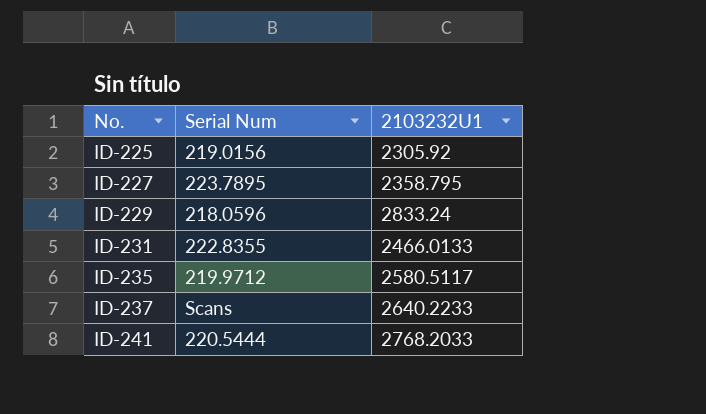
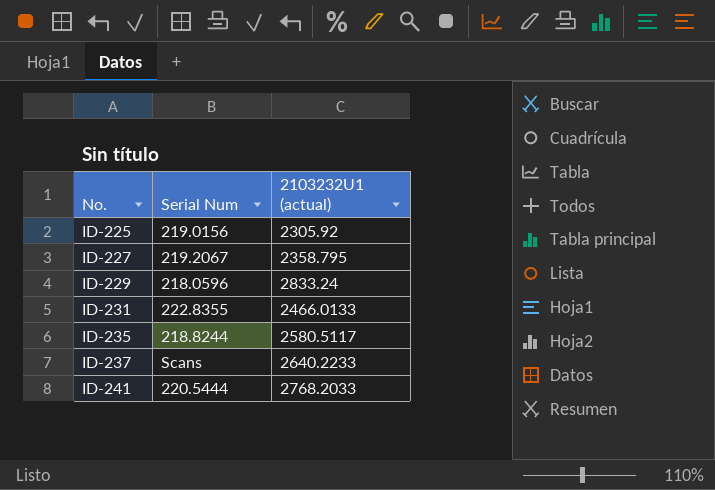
column name: 2103232U1 -> 2103232U1 (actual)
ID-227 | Serial Num: 223.7895 -> 219.2067
ID-235 | Serial Num: 219.9712 -> 218.8244

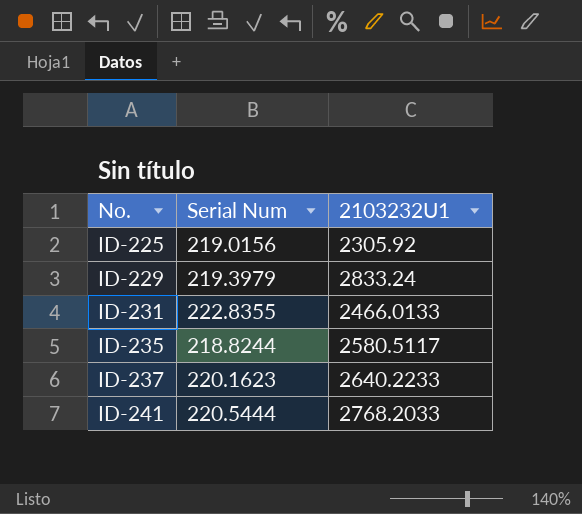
column name: 2103232U1 (actual) -> 2103232U1
row ID-227: 219.2067 | 2358.795 -> none
ID-229 | Serial Num: 218.0596 -> 219.3979
ID-237 | Serial Num: Scans -> 220.1623

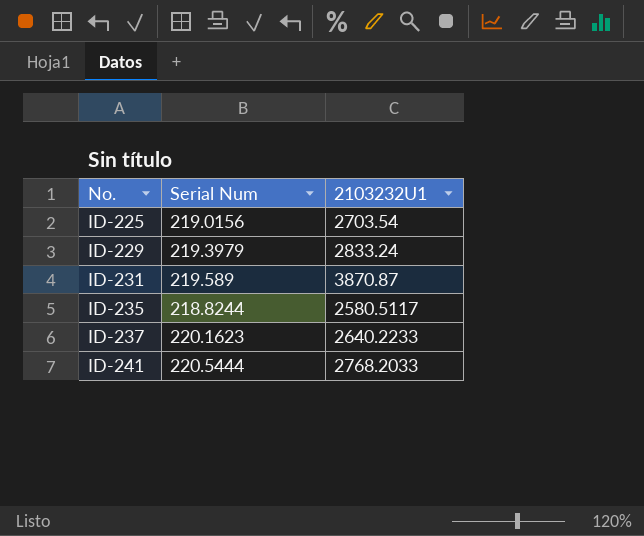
ID-225 | 2103232U1: 2305.92 -> 2703.54
ID-231 | Serial Num: 222.8355 -> 219.589
ID-231 | 2103232U1: 2466.0133 -> 3870.87

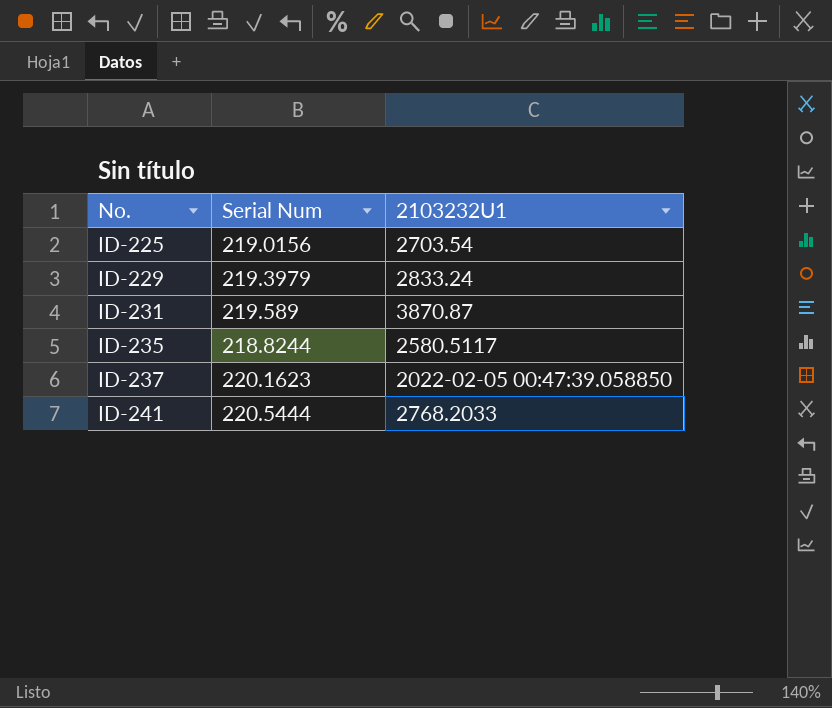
ID-237 | 2103232U1: 2640.2233 -> 2022-02-05 00:47:39.058850

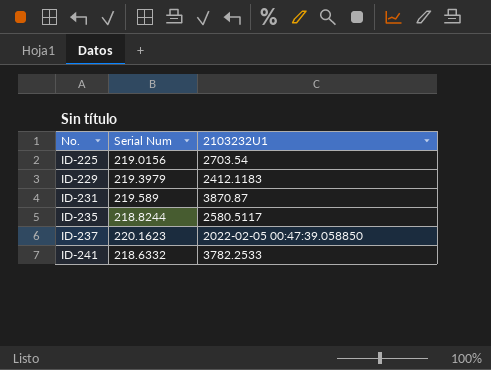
ID-229 | 2103232U1: 2833.24 -> 2412.1183
ID-241 | Serial Num: 220.5444 -> 218.6332
ID-241 | 2103232U1: 2768.2033 -> 3782.2533

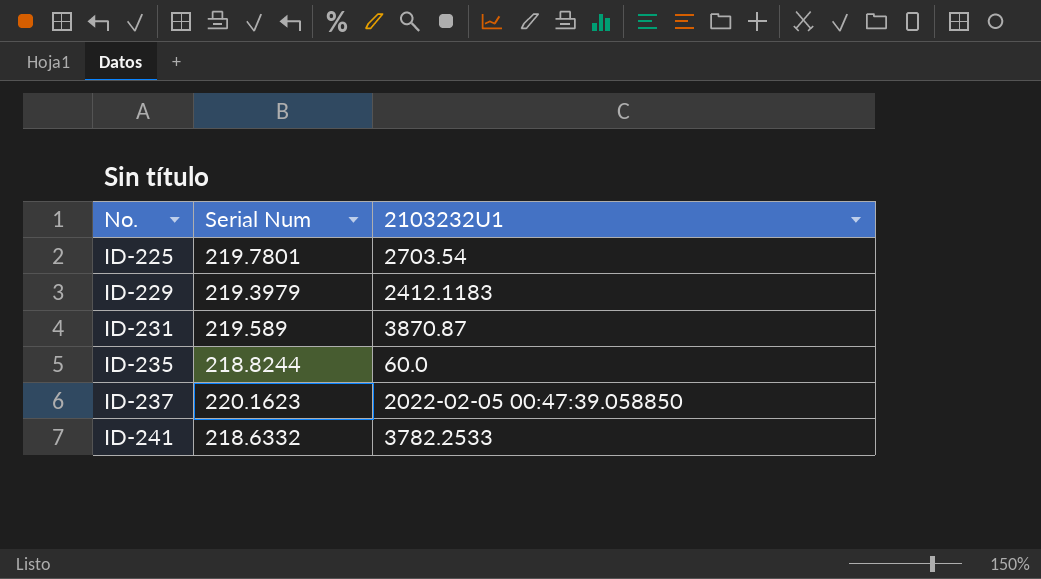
ID-225 | Serial Num: 219.0156 -> 219.7801
ID-235 | 2103232U1: 2580.5117 -> 60.0

